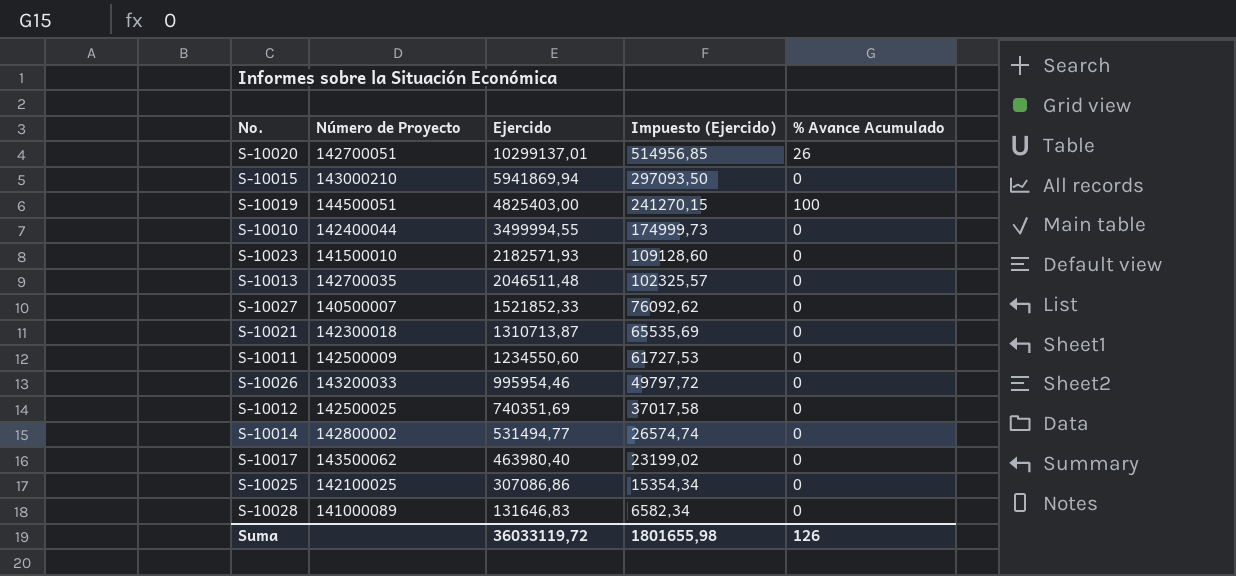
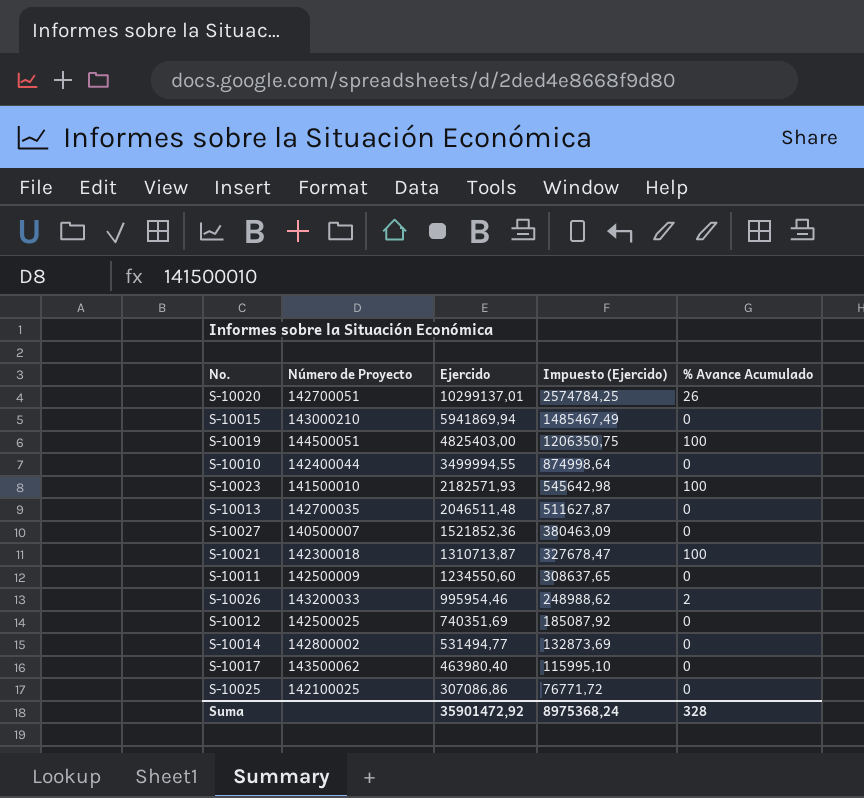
column Impuesto (Ejercido) | formula: [Ejercido] * 0,05 -> [Ejercido] * 0,25
row S-10028: 141000089 | 131646,83 | 6582,34 | 0 -> none
S-10023 | % Avance Acumulado: 0 -> 100
S-10027 | Ejercido: 1521852,33 -> 1521852,36
S-10021 | % Avance Acumulado: 0 -> 100
S-10026 | % Avance Acumulado: 0 -> 2
Suma | Ejercido: 36033119,72 -> 35901472,92
Suma | Impuesto (Ejercido): 1801655,98 -> 8975368,24
Suma | % Avance Acumulado: 126 -> 328

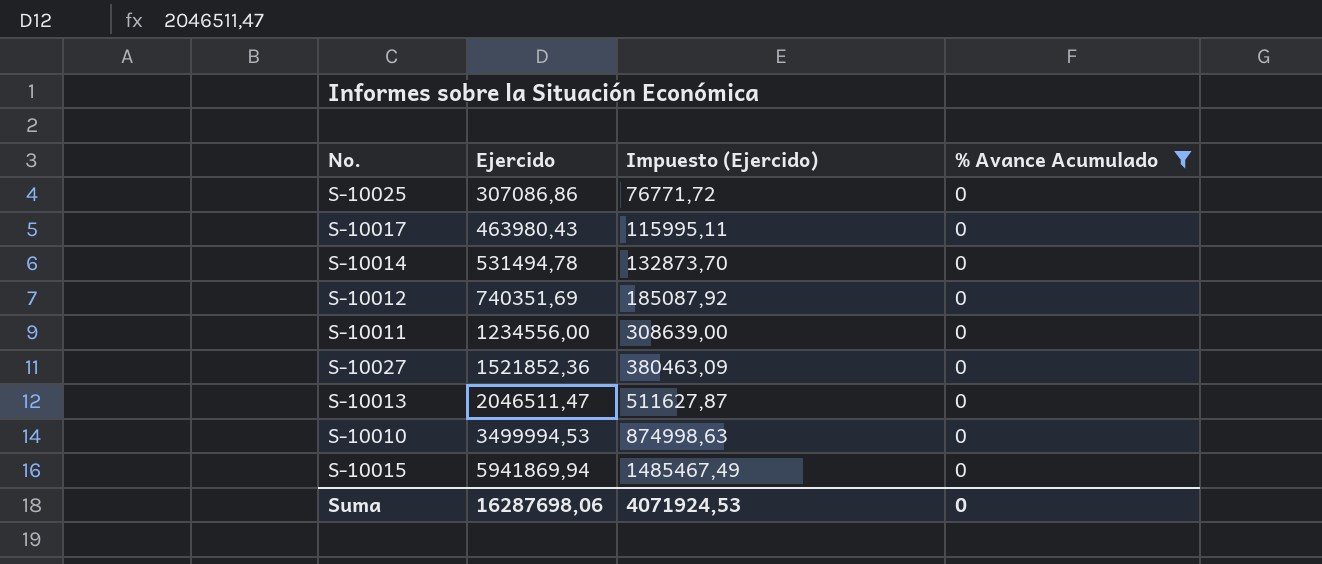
filter: none -> % Avance Acumulado = 0
row order: Ejercido descending -> Ejercido ascending
column Número de Proyecto | position: 2 -> none
S-10017 | Ejercido: 463980,40 -> 463980,43
S-10017 | Impuesto (Ejercido): 115995,10 -> 115995,11
S-10014 | Ejercido: 531494,77 -> 531494,78
S-10014 | Impuesto (Ejercido): 132873,69 -> 132873,70
S-10011 | Ejercido: 1234550,60 -> 1234556,00
S-10011 | Impuesto (Ejercido): 308637,65 -> 308639,00
S-10013 | Ejercido: 2046511,48 -> 2046511,47
S-10010 | Ejercido: 3499994,55 -> 3499994,53
S-10010 | Impuesto (Ejercido): 874998,64 -> 874998,63
Suma | Ejercido: 35901472,92 -> 16287698,06
Suma | Impuesto (Ejercido): 8975368,24 -> 4071924,53
Suma | % Avance Acumulado: 328 -> 0

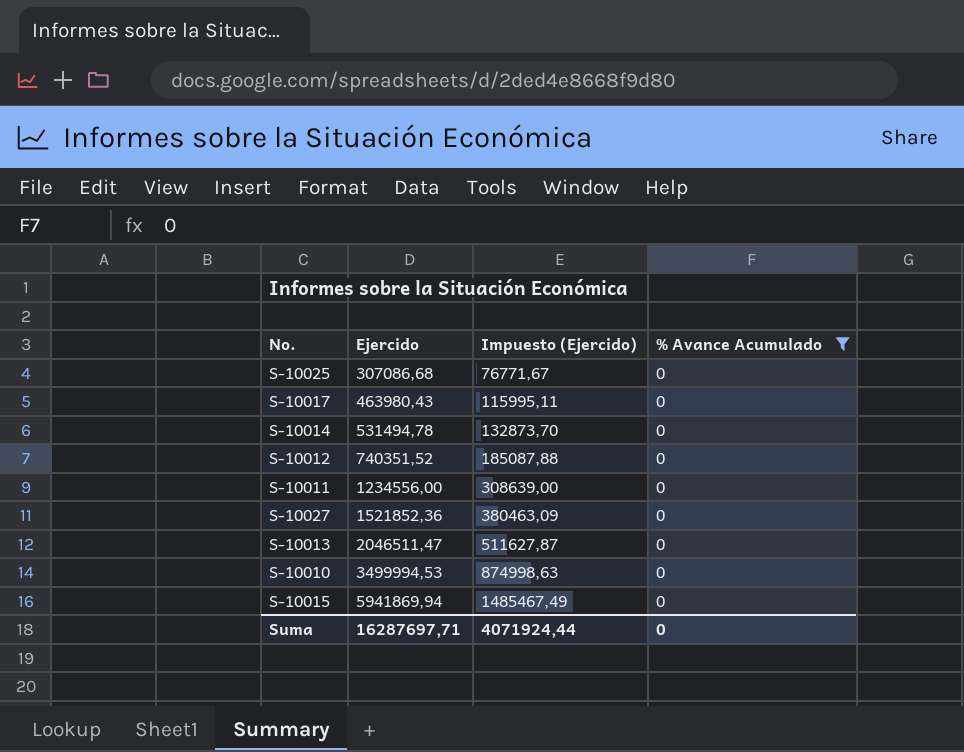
S-10025 | Ejercido: 307086,86 -> 307086,68
S-10025 | Impuesto (Ejercido): 76771,72 -> 76771,67
S-10012 | Ejercido: 740351,69 -> 740351,52
S-10012 | Impuesto (Ejercido): 185087,92 -> 185087,88
Suma | Ejercido: 16287698,06 -> 16287697,71
Suma | Impuesto (Ejercido): 4071924,53 -> 4071924,44

